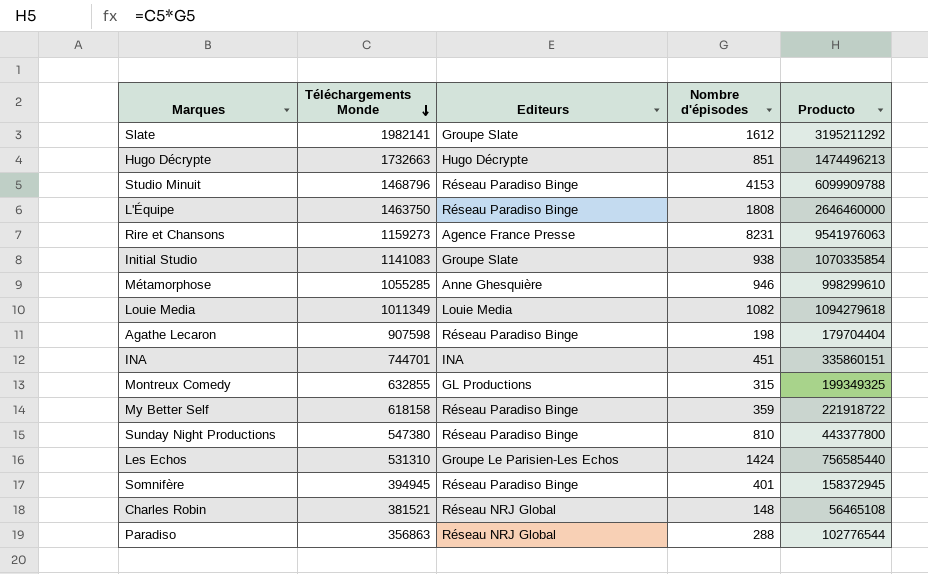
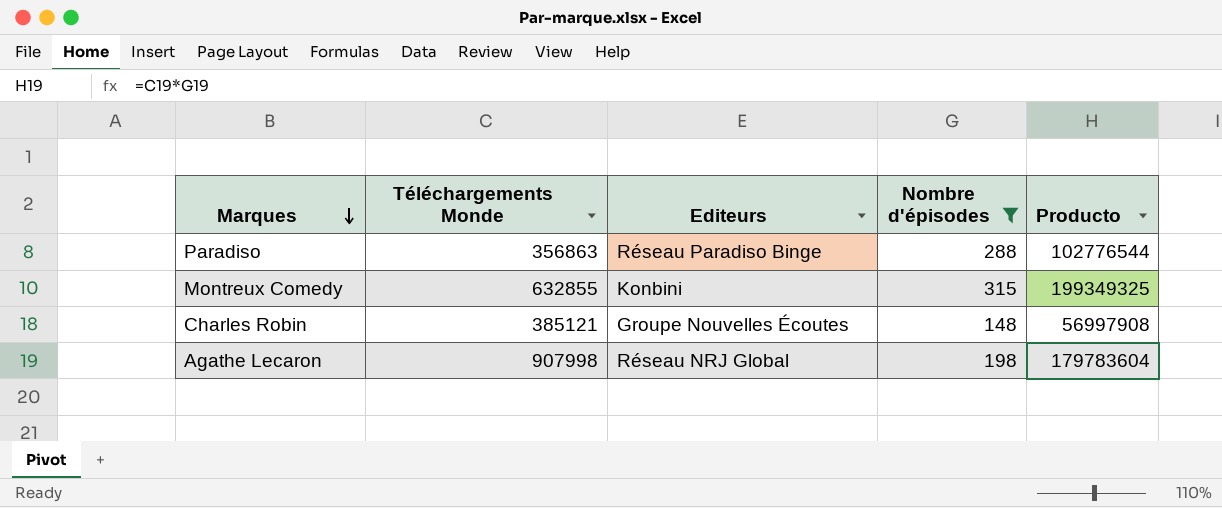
filter: none -> Nombre d'épisodes <= 315
row order: Téléchargements Monde descending -> Marques descending
Paradiso | Editeurs: Réseau NRJ Global -> Réseau Paradiso Binge
Montreux Comedy | Editeurs: GL Productions -> Konbini
Charles Robin | Téléchargements Monde: 381521 -> 385121
Charles Robin | Editeurs: Réseau NRJ Global -> Groupe Nouvelles Écoutes
Charles Robin | Producto: 56465108 -> 56997908
Agathe Lecaron | Téléchargements Monde: 907598 -> 907998
Agathe Lecaron | Editeurs: Réseau Paradiso Binge -> Réseau NRJ Global
Agathe Lecaron | Producto: 179704404 -> 179783604

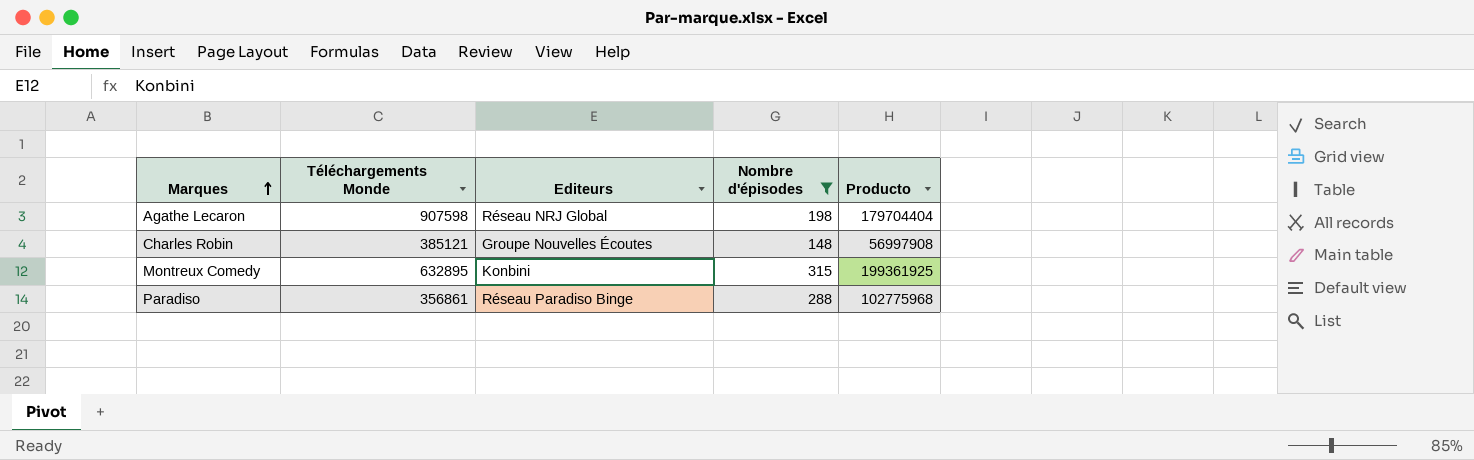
row order: Marques descending -> Marques ascending
Agathe Lecaron | Téléchargements Monde: 907998 -> 907598
Agathe Lecaron | Producto: 179783604 -> 179704404
Montreux Comedy | Téléchargements Monde: 632855 -> 632895
Montreux Comedy | Producto: 199349325 -> 199361925
Paradiso | Téléchargements Monde: 356863 -> 356861
Paradiso | Producto: 102776544 -> 102775968

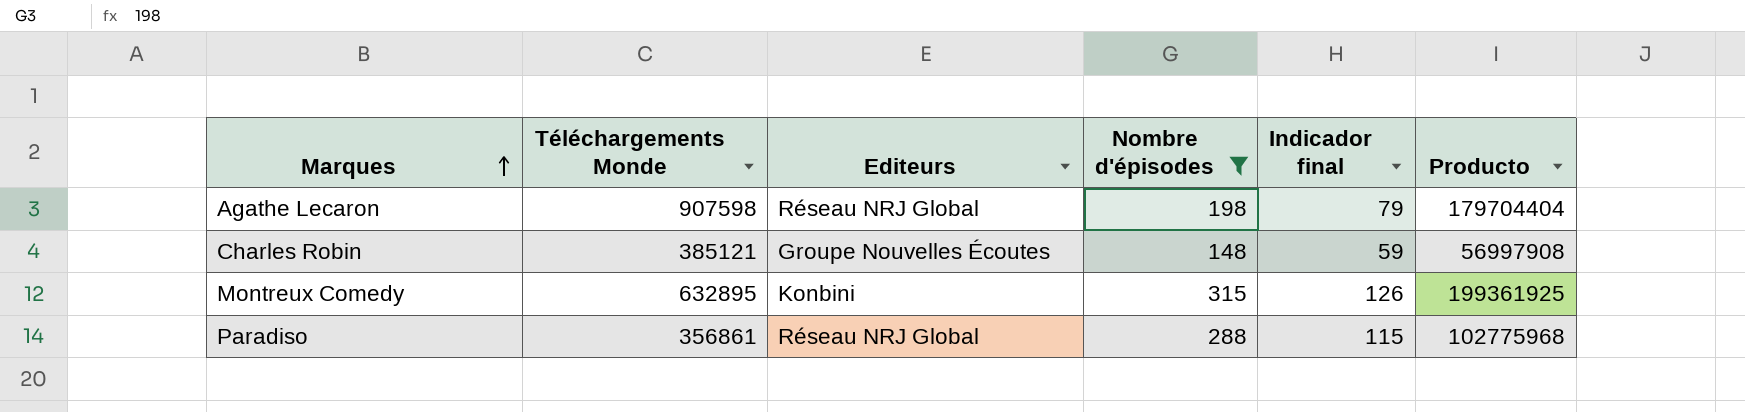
column Indicador final | formula: none -> [Nombre d'épisodes] * 0,4
Paradiso | Editeurs: Réseau Paradiso Binge -> Réseau NRJ Global

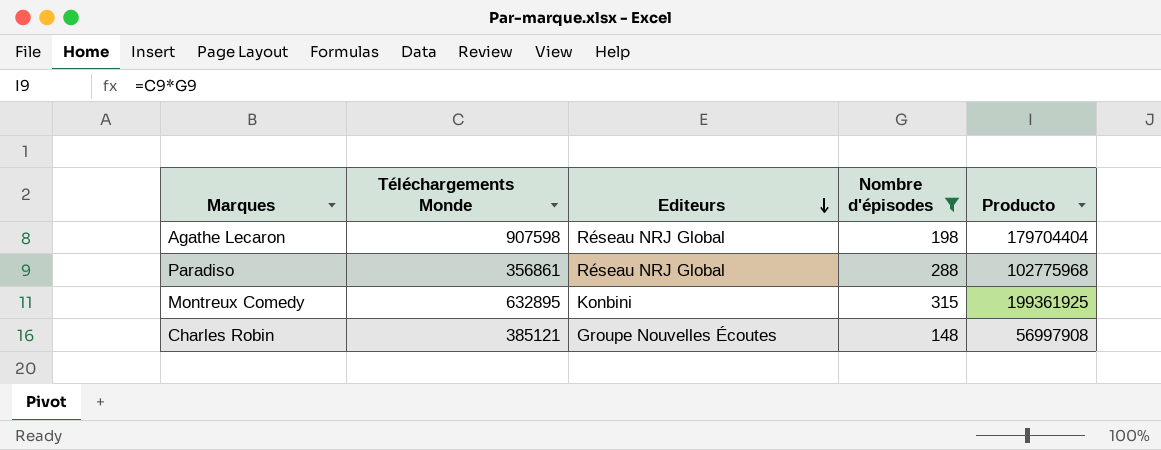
row order: Marques ascending -> Editeurs descending
column Indicador final | formula: [Nombre d'épisodes] * 0,4 -> none

